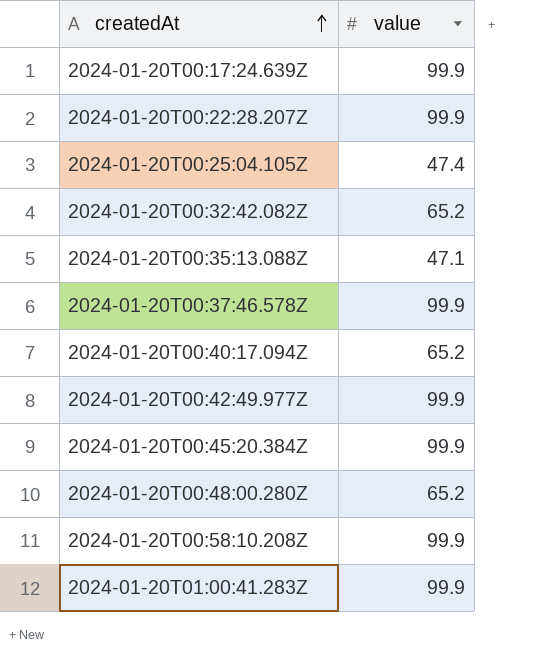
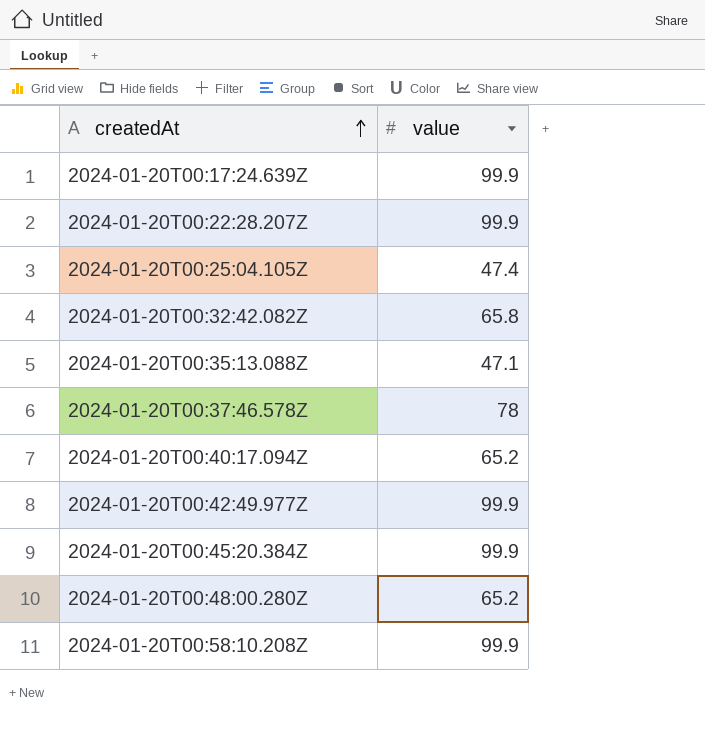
row 2024-01-20T01:00:41.283Z: 99.9 -> none
2024-01-20T00:32:42.082Z | value: 65.2 -> 65.8
2024-01-20T00:37:46.578Z | value: 99.9 -> 78

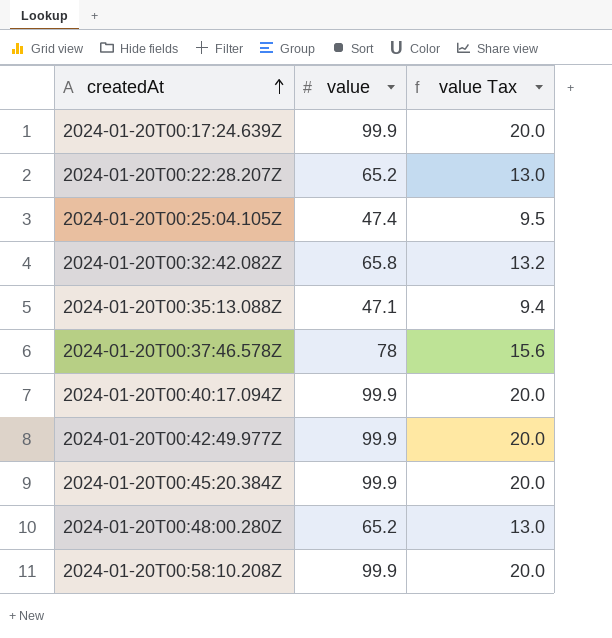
column value Tax | formula: none -> [value] * 0.2
2024-01-20T00:22:28.207Z | value: 99.9 -> 65.2
2024-01-20T00:40:17.094Z | value: 65.2 -> 99.9

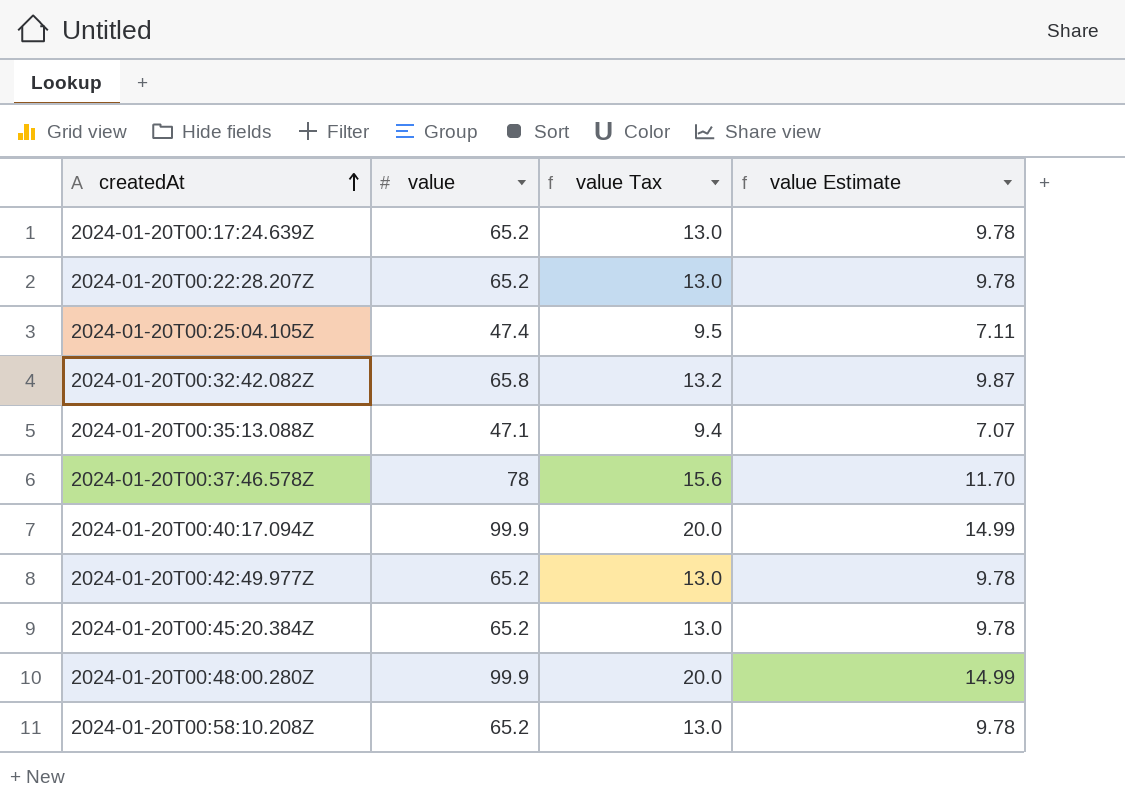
column value Estimate | formula: none -> [value] * 0.15
2024-01-20T00:17:24.639Z | value: 99.9 -> 65.2
2024-01-20T00:17:24.639Z | value Tax: 20.0 -> 13.0
2024-01-20T00:42:49.977Z | value: 99.9 -> 65.2
2024-01-20T00:42:49.977Z | value Tax: 20.0 -> 13.0
2024-01-20T00:45:20.384Z | value: 99.9 -> 65.2
2024-01-20T00:45:20.384Z | value Tax: 20.0 -> 13.0
2024-01-20T00:48:00.280Z | value: 65.2 -> 99.9
2024-01-20T00:48:00.280Z | value Tax: 13.0 -> 20.0
2024-01-20T00:58:10.208Z | value: 99.9 -> 65.2
2024-01-20T00:58:10.208Z | value Tax: 20.0 -> 13.0

